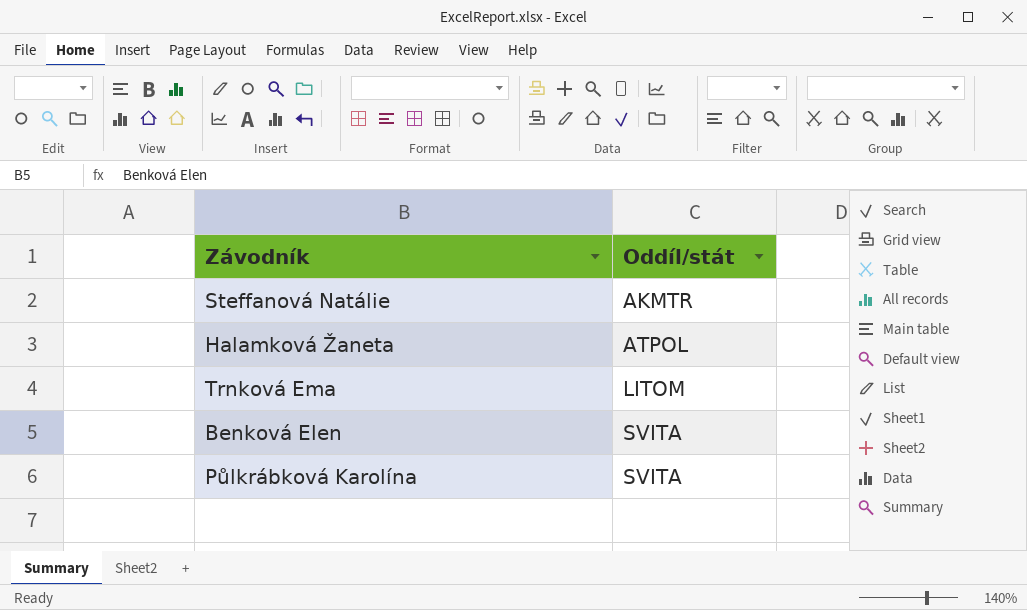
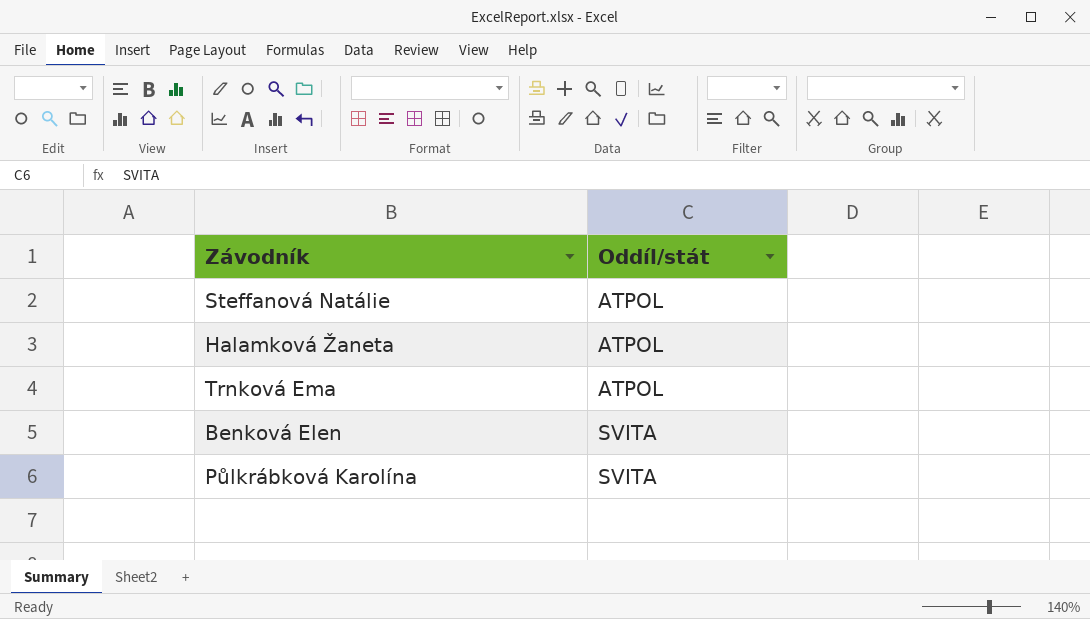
Steffanová Natálie | Oddíl/stát: AKMTR -> ATPOL
Trnková Ema | Oddíl/stát: LITOM -> ATPOL

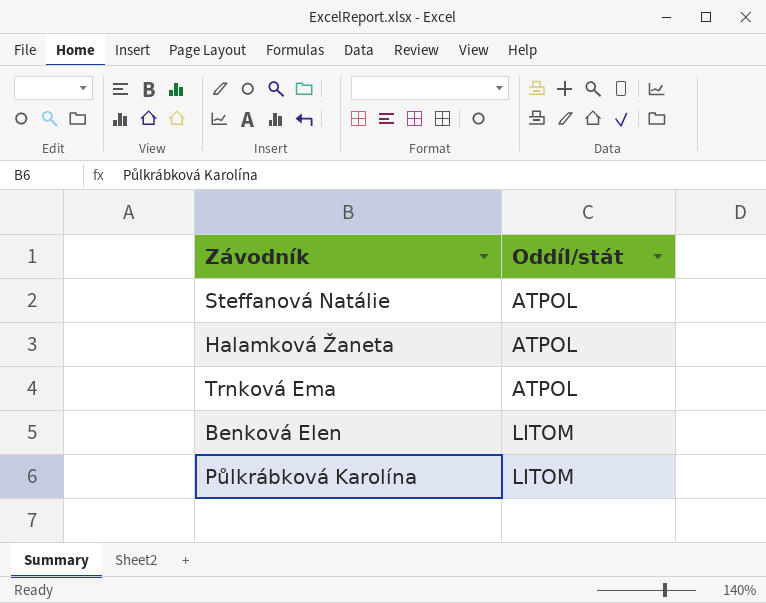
Benková Elen | Oddíl/stát: SVITA -> LITOM
Půlkrábková Karolína | Oddíl/stát: SVITA -> LITOM

